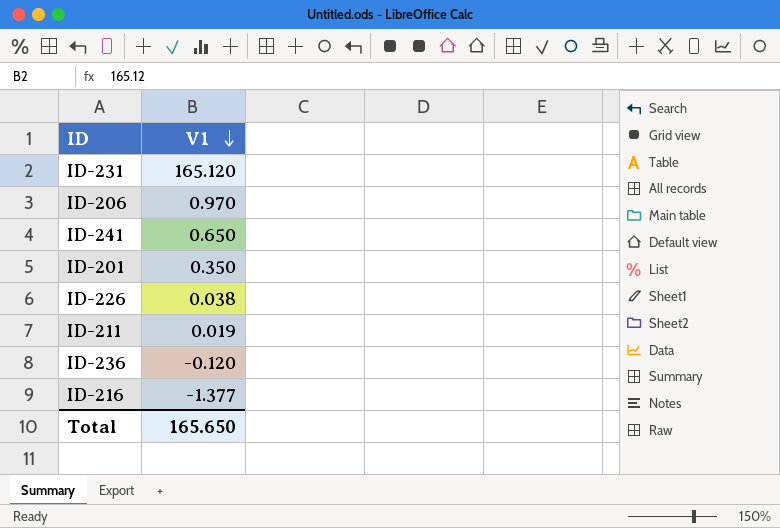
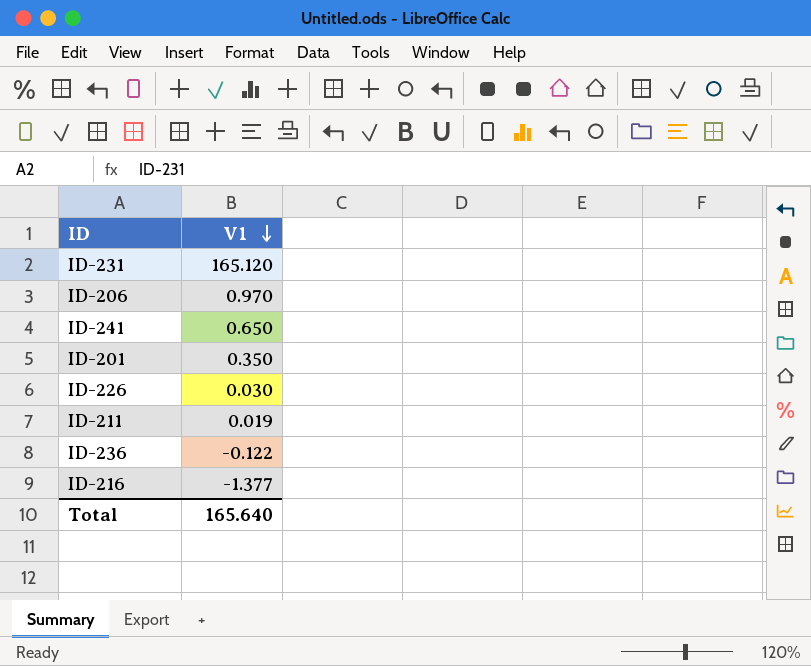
ID-226 | V1: 0.038 -> 0.030
ID-236 | V1: -0.120 -> -0.122
Total | V1: 165.650 -> 165.640

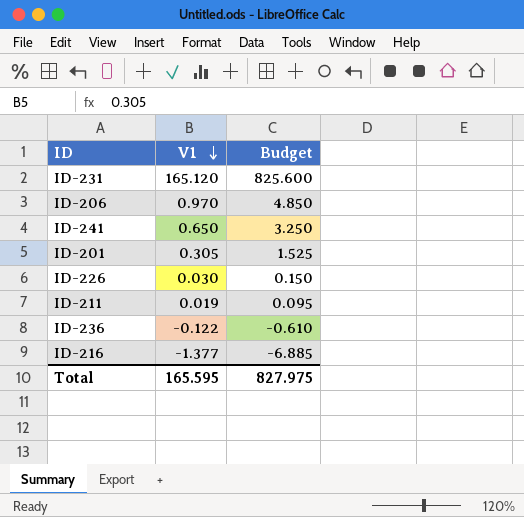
column Budget | formula: none -> [V1] * 5
ID-201 | V1: 0.350 -> 0.305
Total | V1: 165.640 -> 165.595

